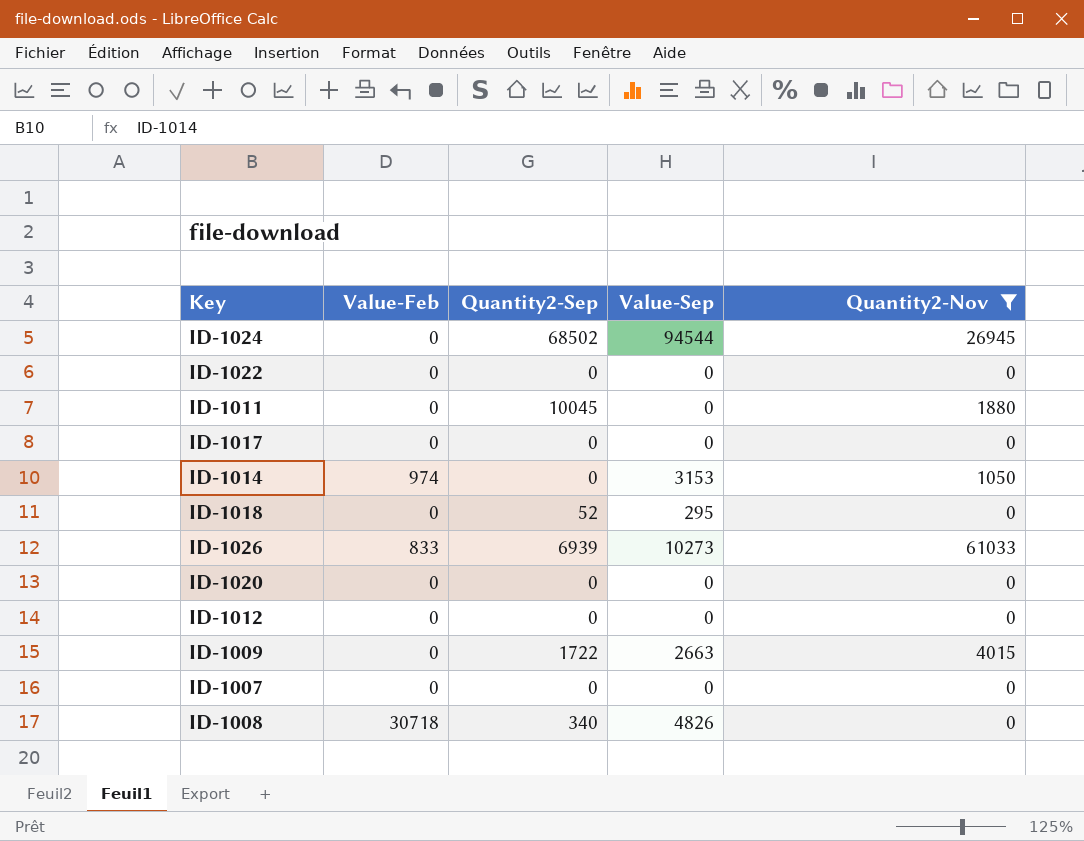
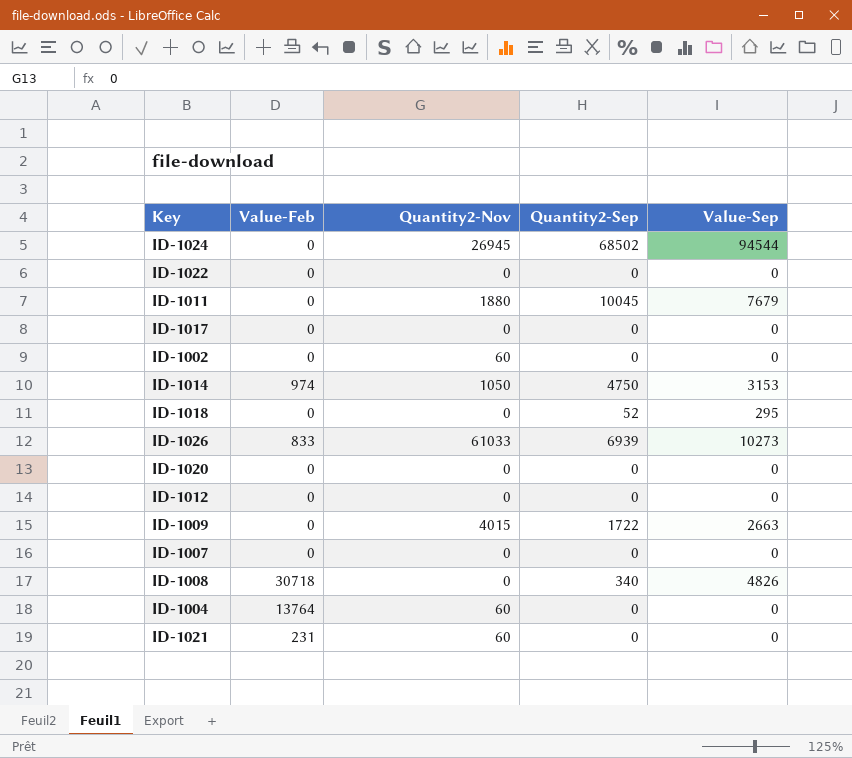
filter: Quantity2-Nov != 60 -> none
column Quantity2-Nov | position: 5 -> 3
ID-1011 | Value-Sep: 0 -> 7679
ID-1014 | Quantity2-Sep: 0 -> 4750

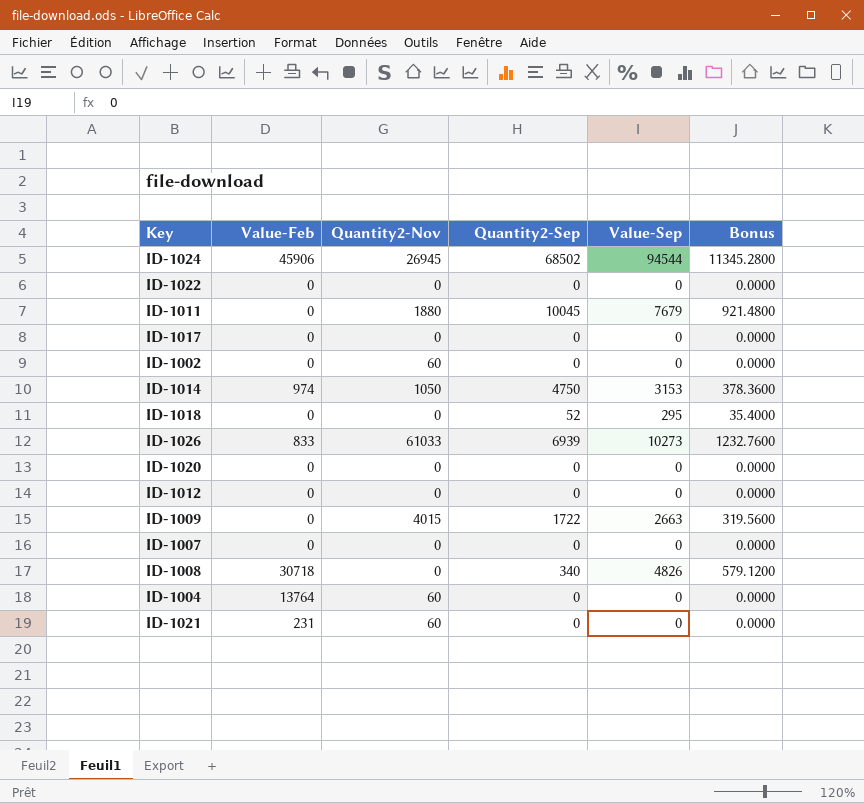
column Bonus | formula: none -> [Value-Sep] * 0.12
ID-1024 | Value-Feb: 0 -> 45906

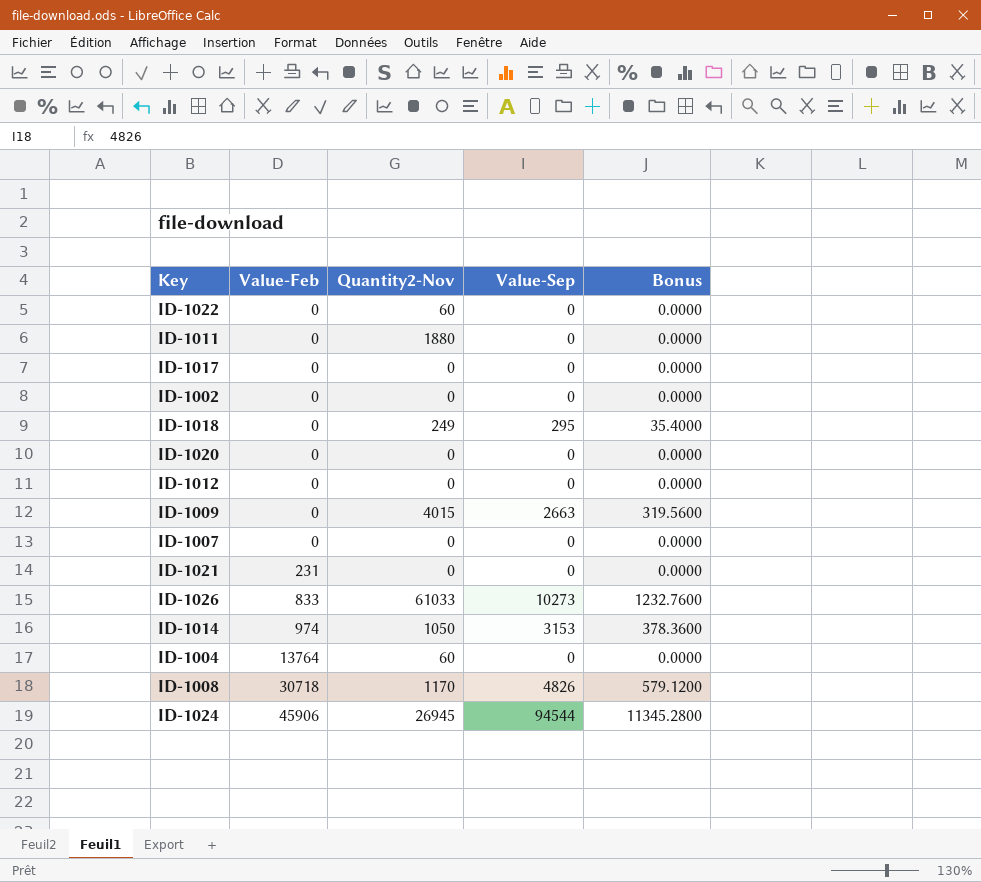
row order: none -> Value-Feb ascending
column Quantity2-Sep | position: 4 -> none
ID-1022 | Quantity2-Nov: 0 -> 60
ID-1011 | Value-Sep: 7679 -> 0
ID-1011 | Bonus: 921.4800 -> 0.0000
ID-1002 | Quantity2-Nov: 60 -> 0
ID-1018 | Quantity2-Nov: 0 -> 249
ID-1021 | Quantity2-Nov: 60 -> 0
ID-1008 | Quantity2-Nov: 0 -> 1170

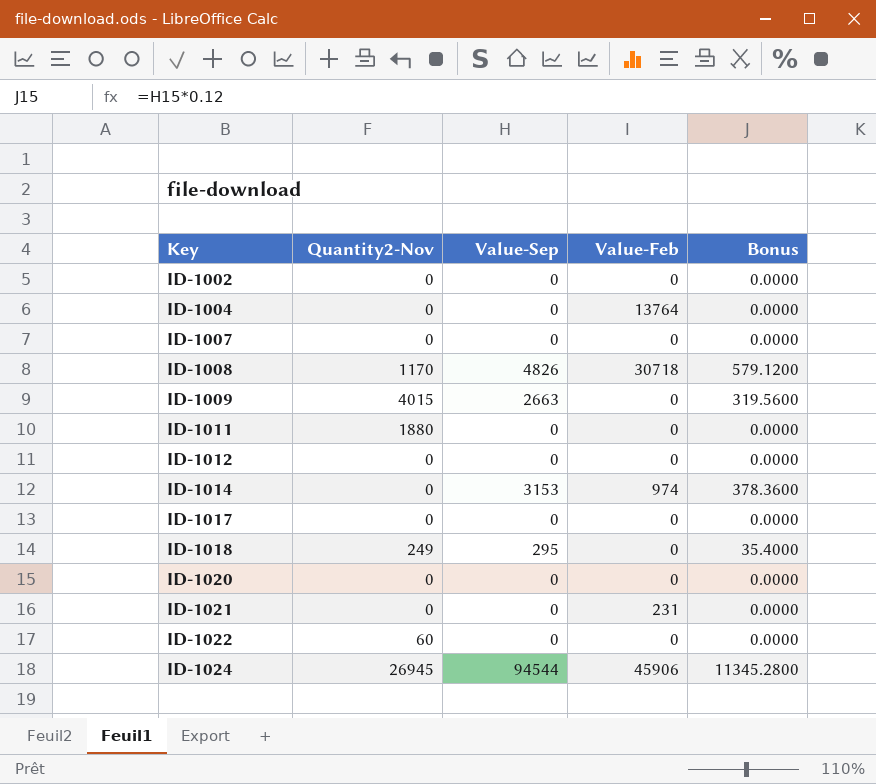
row order: Value-Feb ascending -> Key ascending
column Value-Feb | position: 2 -> 4
row ID-1026: 833 | 61033 | 10273 | 1232.7600 -> none
ID-1004 | Quantity2-Nov: 60 -> 0
ID-1014 | Quantity2-Nov: 1050 -> 0

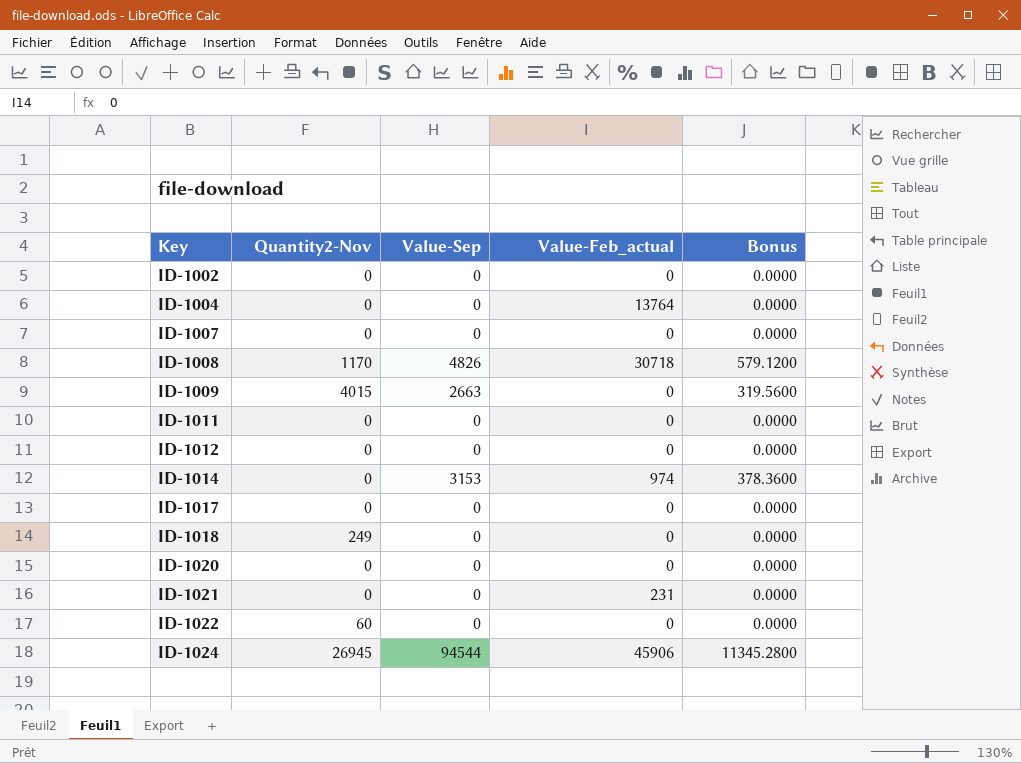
column name: Value-Feb -> Value-Feb_actual
ID-1011 | Quantity2-Nov: 1880 -> 0
ID-1018 | Value-Sep: 295 -> 0
ID-1018 | Bonus: 35.4000 -> 0.0000

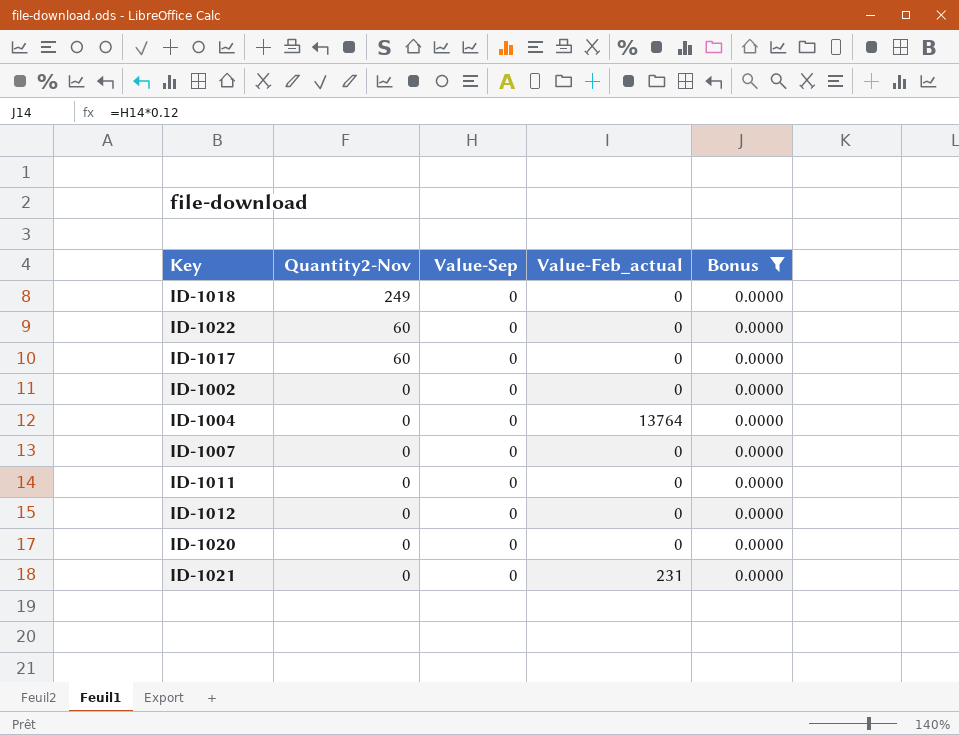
filter: none -> Bonus = 0.0000
row order: Key ascending -> Quantity2-Nov descending
ID-1017 | Quantity2-Nov: 0 -> 60

